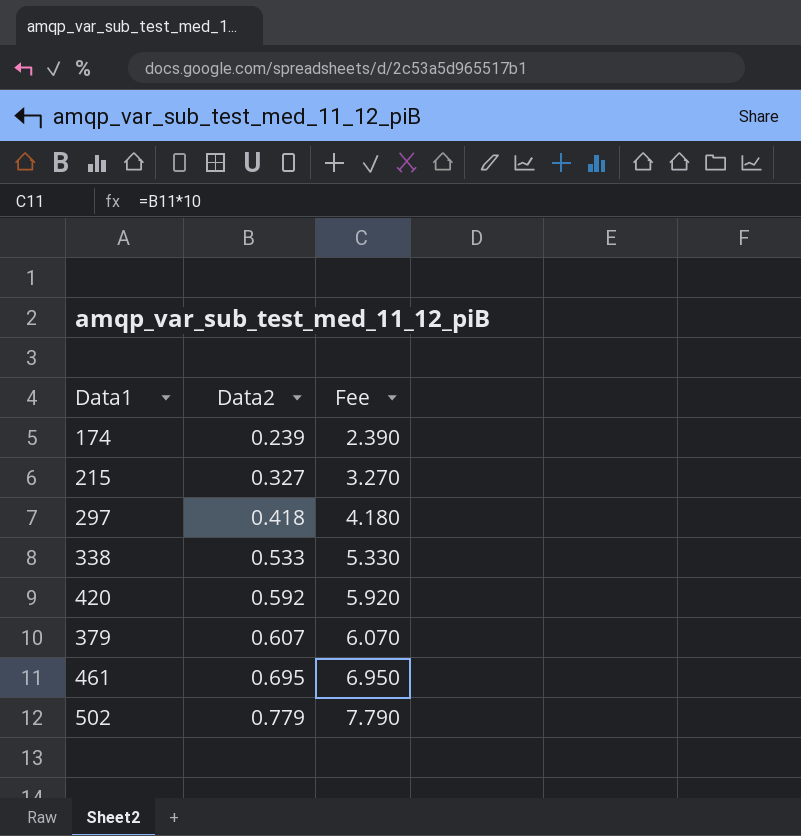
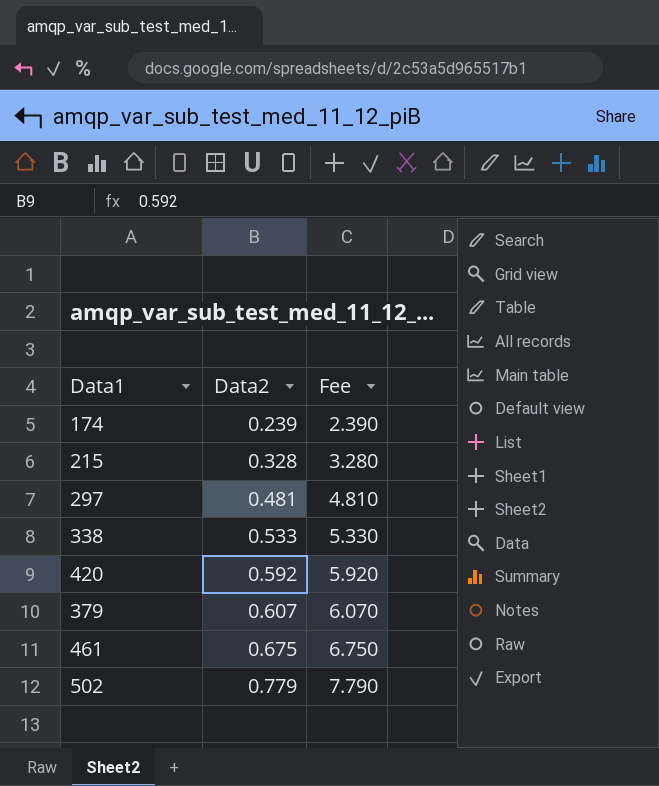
215 | Data2: 0.327 -> 0.328
215 | Fee: 3.270 -> 3.280
297 | Data2: 0.418 -> 0.481
297 | Fee: 4.180 -> 4.810
461 | Data2: 0.695 -> 0.675
461 | Fee: 6.950 -> 6.750

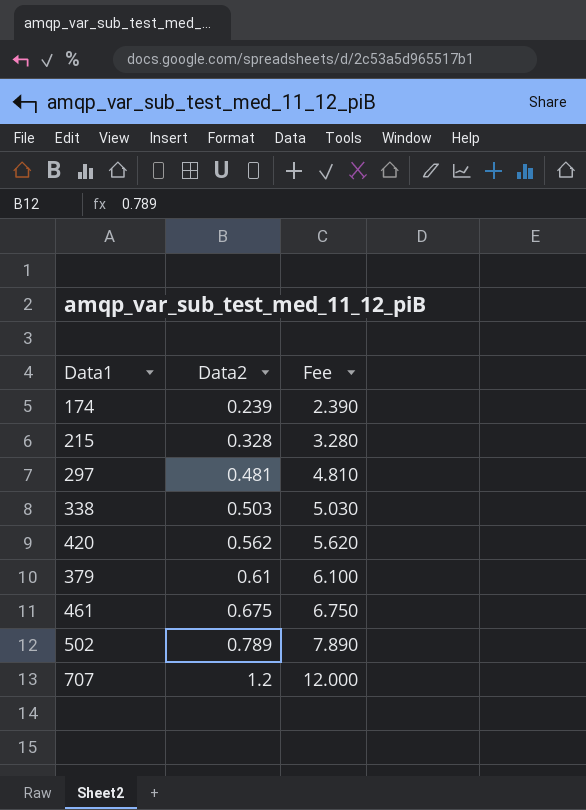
338 | Data2: 0.533 -> 0.503
338 | Fee: 5.330 -> 5.030
420 | Data2: 0.592 -> 0.562
420 | Fee: 5.920 -> 5.620
379 | Data2: 0.607 -> 0.61
379 | Fee: 6.070 -> 6.100
502 | Data2: 0.779 -> 0.789
502 | Fee: 7.790 -> 7.890
row 707: none -> 1.2 | 12.000

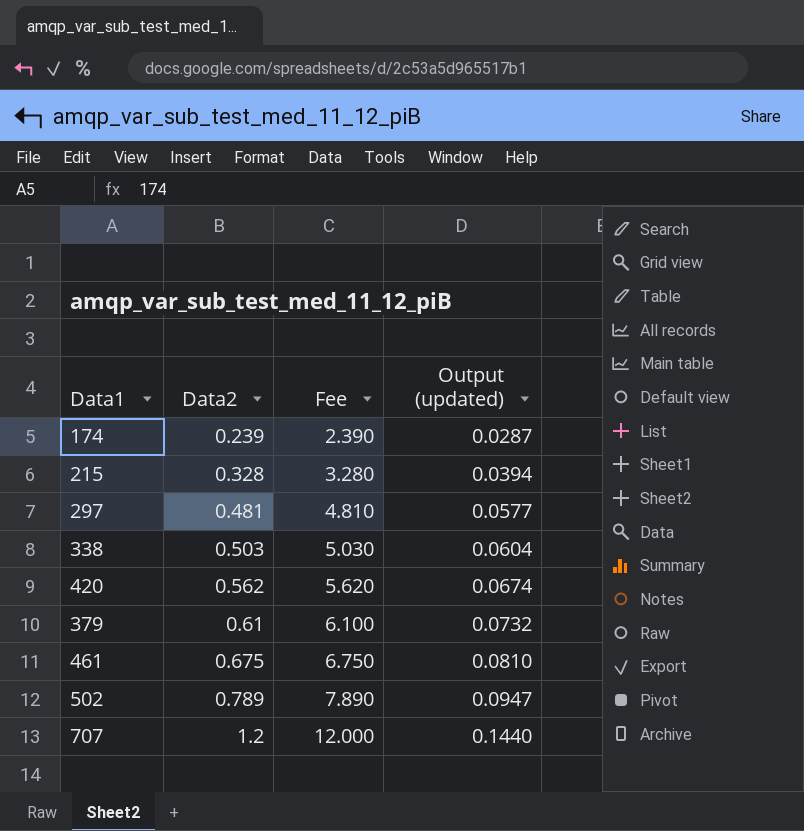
column Output (updated) | formula: none -> [Data2] * 0.12

